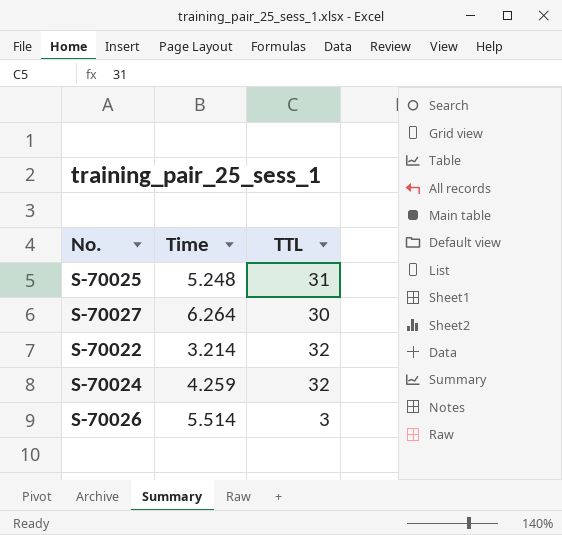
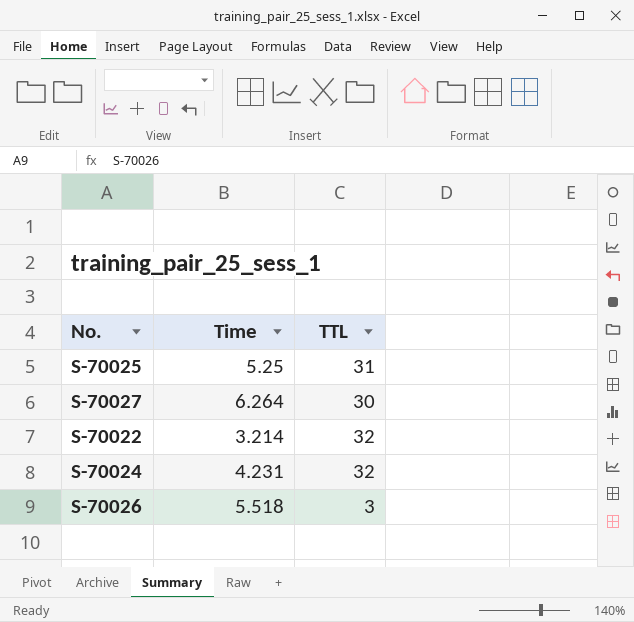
S-70025 | Time: 5.248 -> 5.25
S-70024 | Time: 4.259 -> 4.231
S-70026 | Time: 5.514 -> 5.518

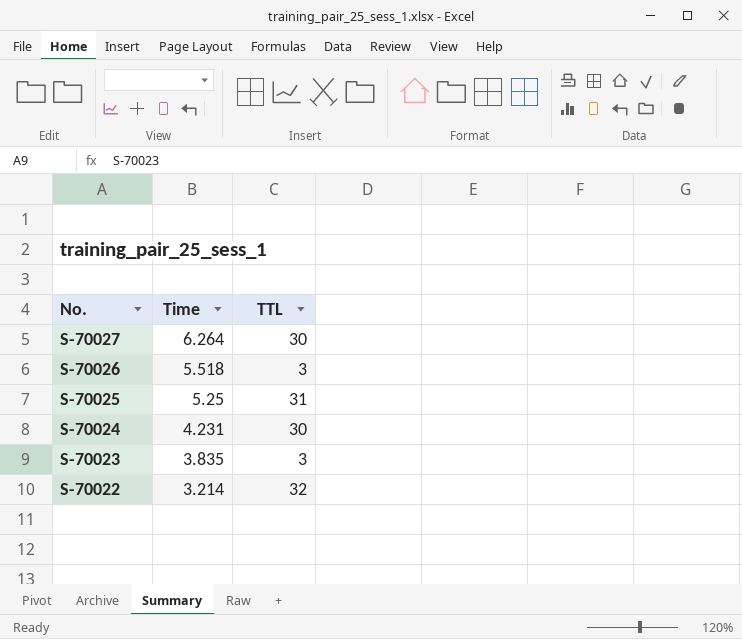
row order: none -> No. descending
S-70024 | TTL: 32 -> 30
row S-70023: none -> 3.835 | 3

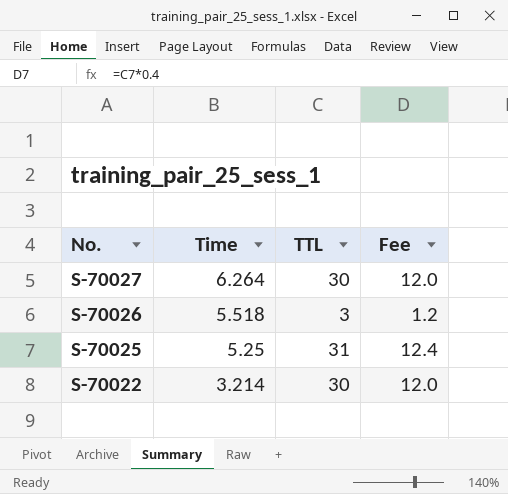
column Fee | formula: none -> [TTL] * 0.4
row S-70024: 4.231 | 30 -> none
row S-70023: 3.835 | 3 -> none
S-70022 | TTL: 32 -> 30

